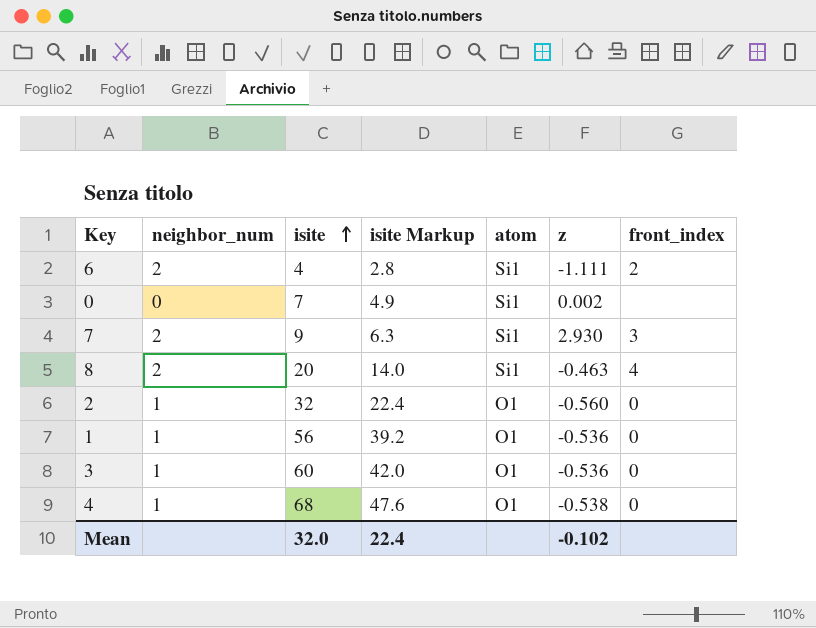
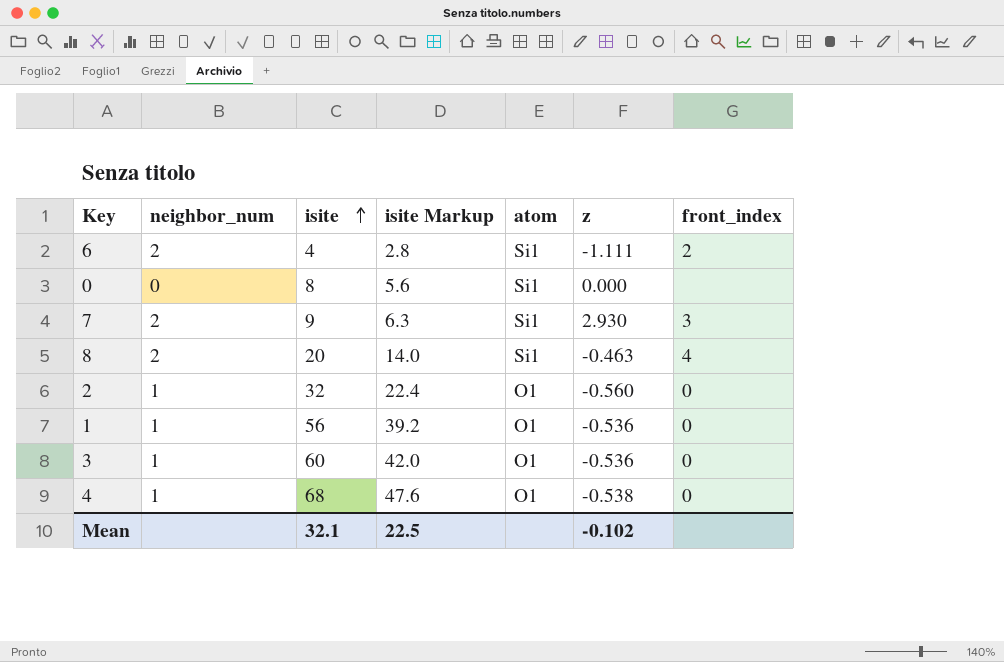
0 | isite: 7 -> 8
0 | isite Markup: 4.9 -> 5.6
0 | z: 0.002 -> 0.000
Mean | isite: 32.0 -> 32.1
Mean | isite Markup: 22.4 -> 22.5

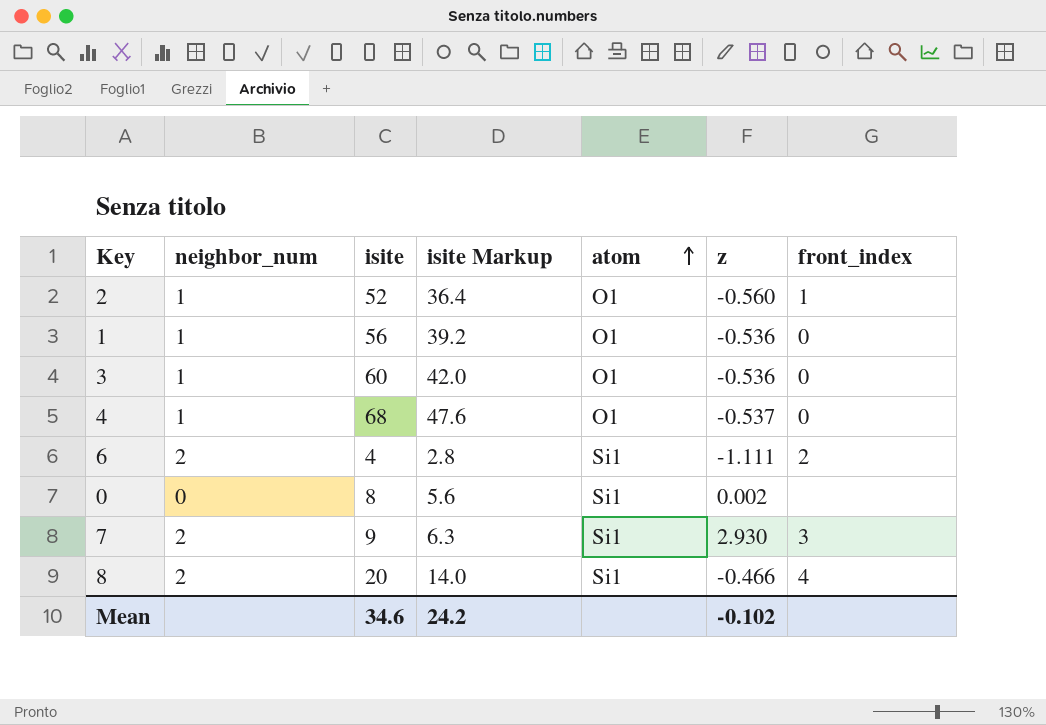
row order: isite ascending -> atom ascending
2 | isite: 32 -> 52
2 | isite Markup: 22.4 -> 36.4
2 | front_index: 0 -> 1
4 | z: -0.538 -> -0.537
0 | z: 0.000 -> 0.002
8 | z: -0.463 -> -0.466
Mean | isite: 32.1 -> 34.6
Mean | isite Markup: 22.5 -> 24.2

